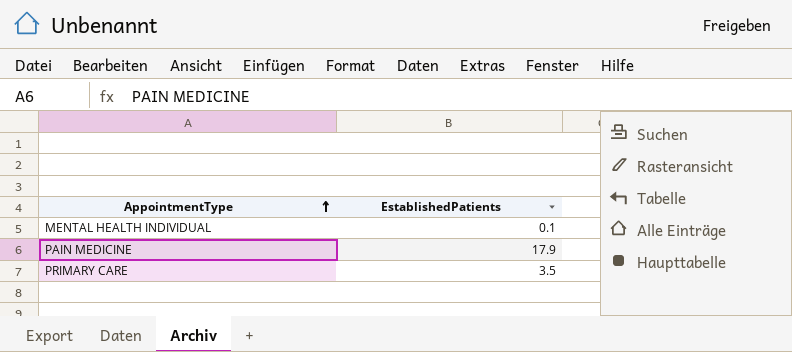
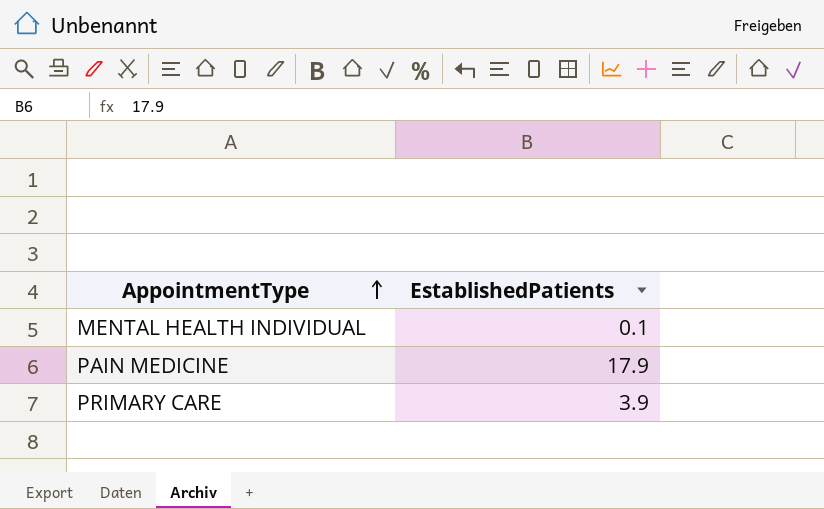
PRIMARY CARE | EstablishedPatients: 3.5 -> 3.9

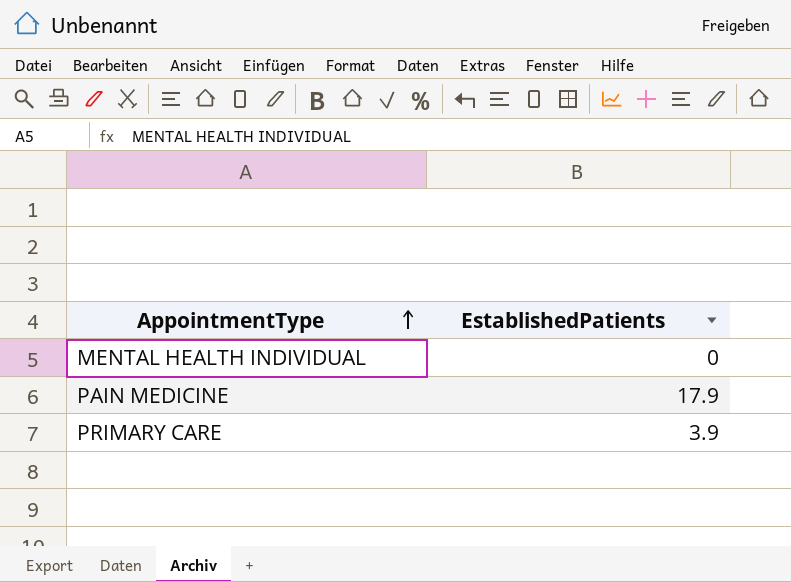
MENTAL HEALTH INDIVIDUAL | EstablishedPatients: 0.1 -> 0

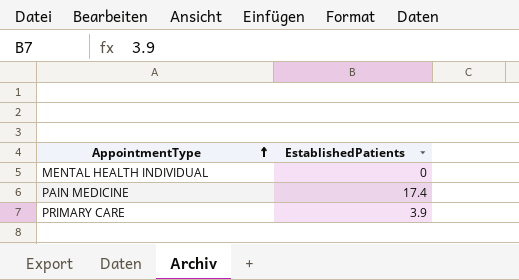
PAIN MEDICINE | EstablishedPatients: 17.9 -> 17.4

